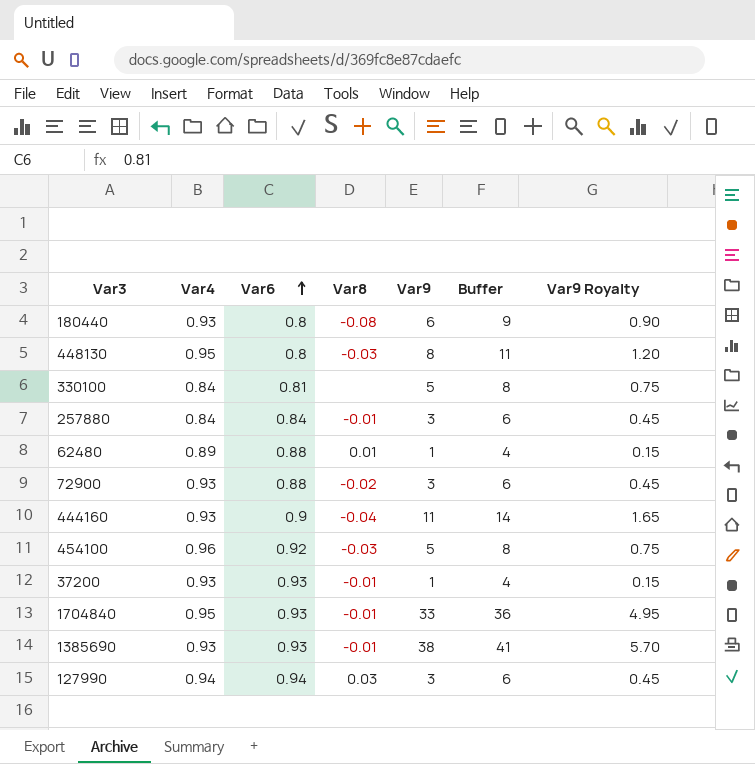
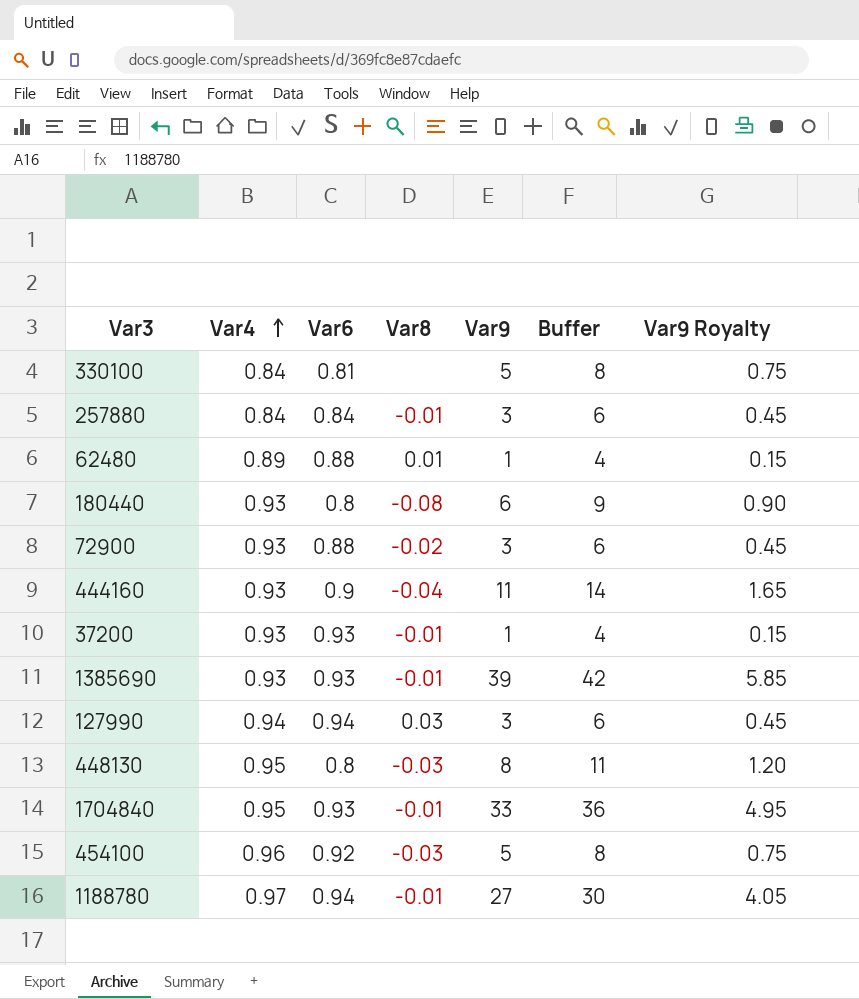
row order: Var6 ascending -> Var4 ascending
1385690 | Var9: 38 -> 39
1385690 | Buffer: 41 -> 42
1385690 | Var9 Royalty: 5.70 -> 5.85
row 1188780: none -> 0.97 | 0.94 | -0.01 | 27 | 30 | 4.05

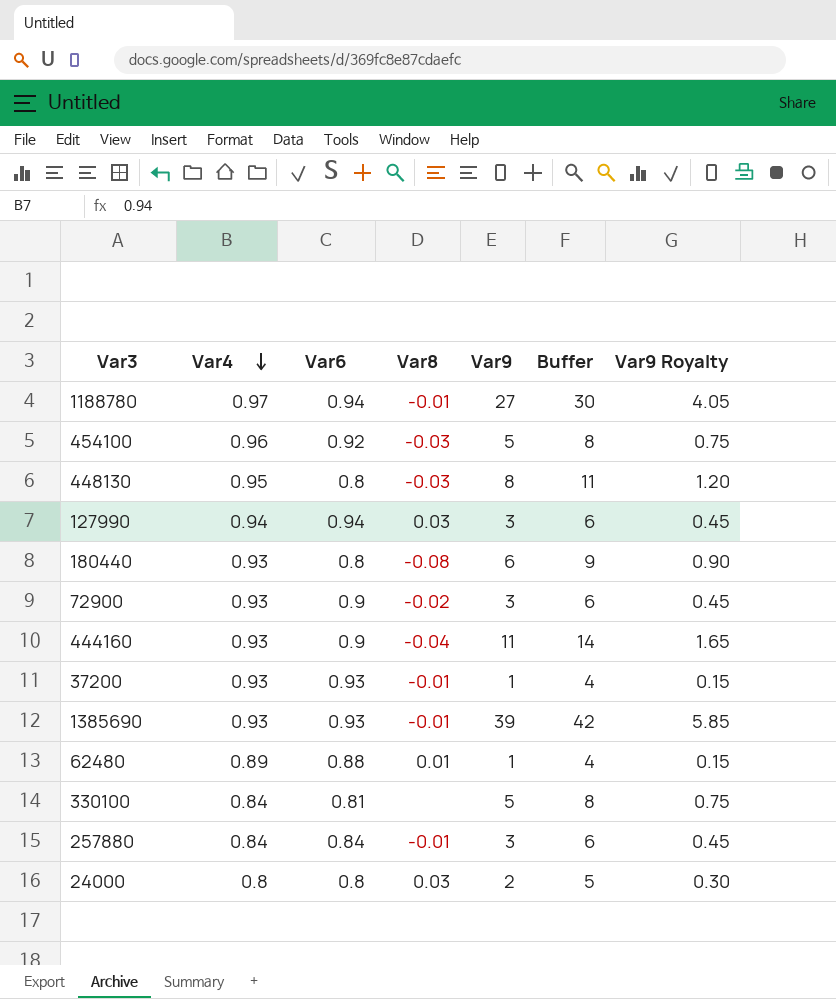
row order: Var4 ascending -> Var4 descending
row 1704840: 0.95 | 0.93 | -0.01 | 33 | 36 | 4.95 -> none
72900 | Var6: 0.88 -> 0.9
row 24000: none -> 0.8 | 0.8 | 0.03 | 2 | 5 | 0.30

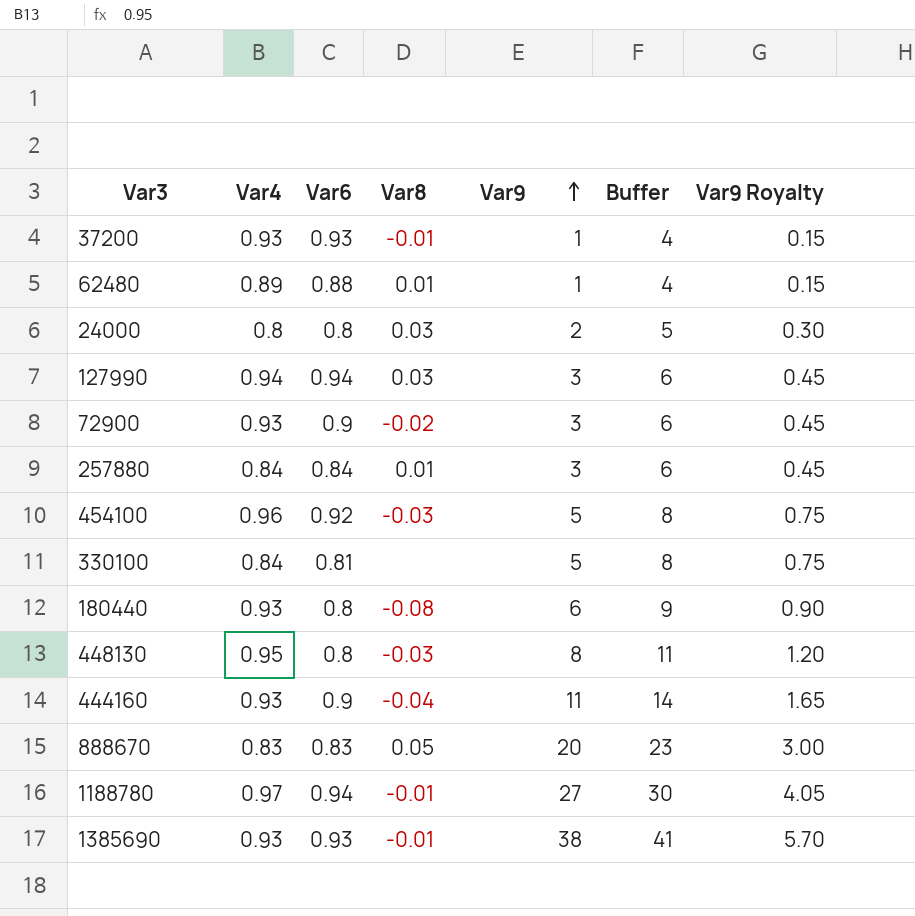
row order: Var4 descending -> Var9 ascending
257880 | Var8: -0.01 -> 0.01
row 888670: none -> 0.83 | 0.83 | 0.05 | 20 | 23 | 3.00
1385690 | Var9: 39 -> 38
1385690 | Buffer: 42 -> 41
1385690 | Var9 Royalty: 5.85 -> 5.70

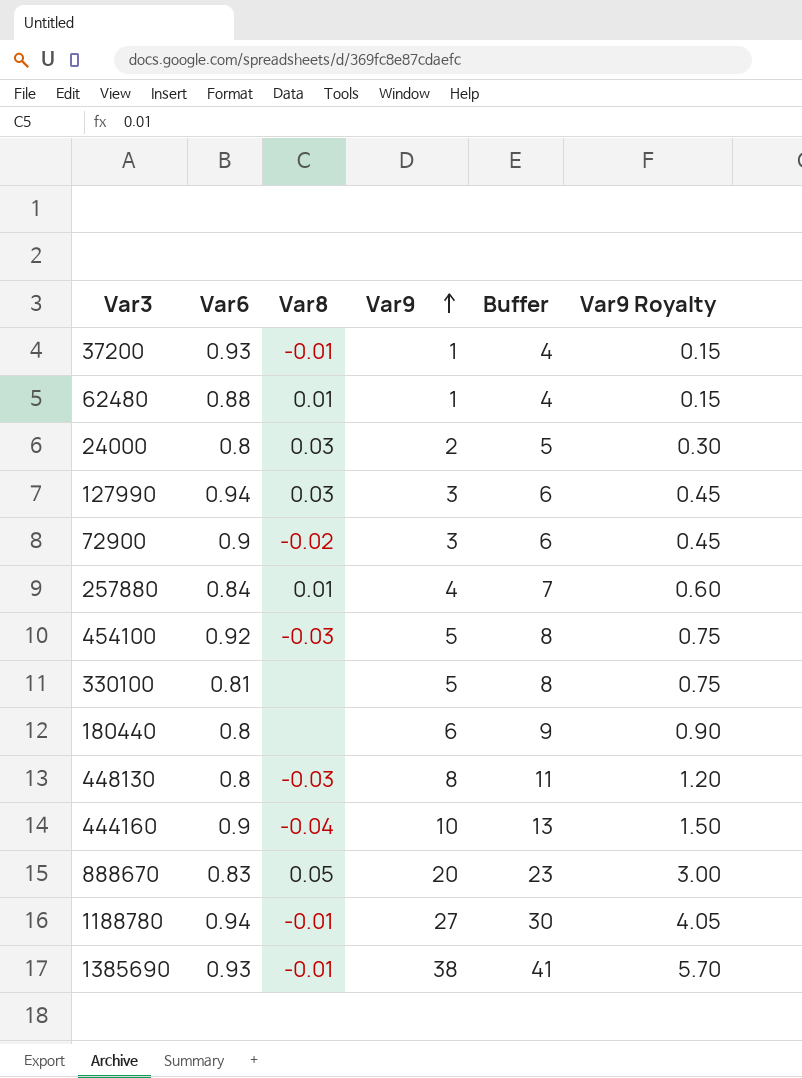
column Var4 | position: 2 -> none
257880 | Var9: 3 -> 4
257880 | Buffer: 6 -> 7
257880 | Var9 Royalty: 0.45 -> 0.60
180440 | Var8: -0.08 -> none
444160 | Var9: 11 -> 10
444160 | Buffer: 14 -> 13
444160 | Var9 Royalty: 1.65 -> 1.50

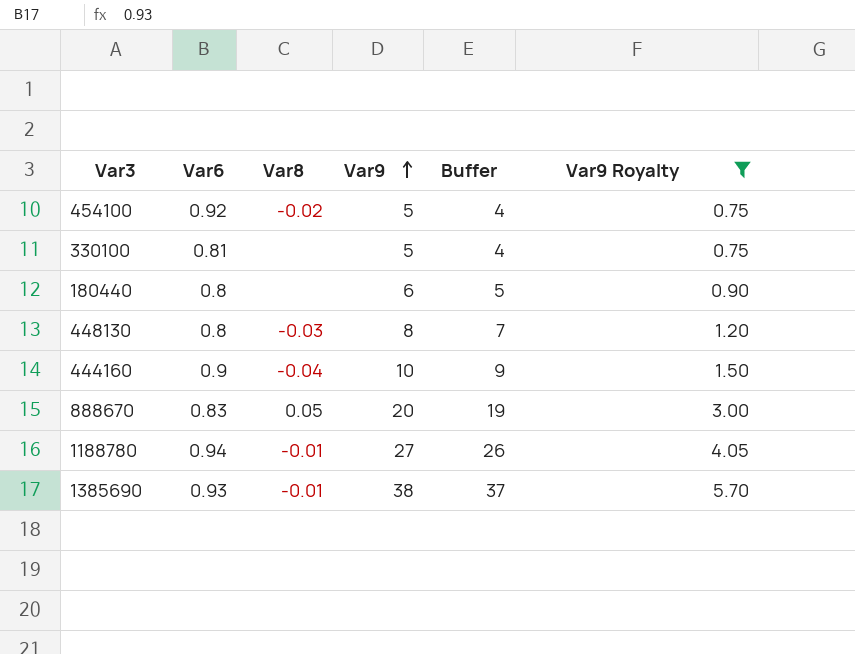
filter: none -> Var9 Royalty >= 0.75
column Buffer | formula: [Var9] + 3 -> [Var9] - 1
454100 | Var8: -0.03 -> -0.02

